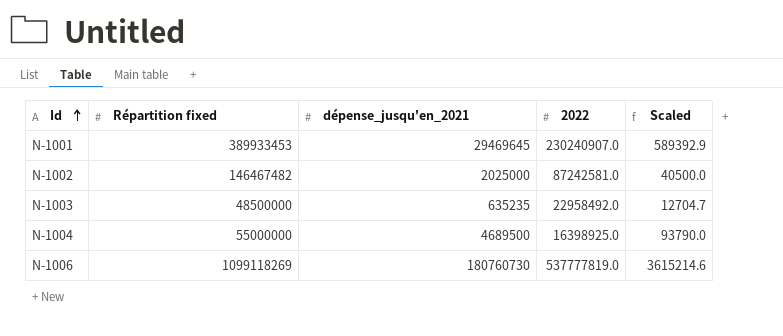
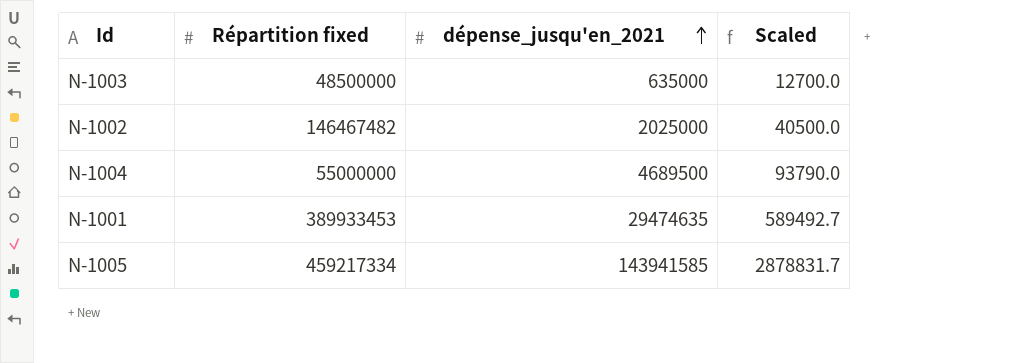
row order: Id ascending -> dépense_jusqu'en_2021 ascending
column 2022 | position: 4 -> none
row N-1006: 1099118269 | 180760730 | 537777819.0 | 3615214.6 -> none
N-1003 | dépense_jusqu'en_2021: 635235 -> 635000
N-1003 | Scaled: 12704.7 -> 12700.0
N-1001 | dépense_jusqu'en_2021: 29469645 -> 29474635
N-1001 | Scaled: 589392.9 -> 589492.7
row N-1005: none -> 459217334 | 143941585 | 2878831.7

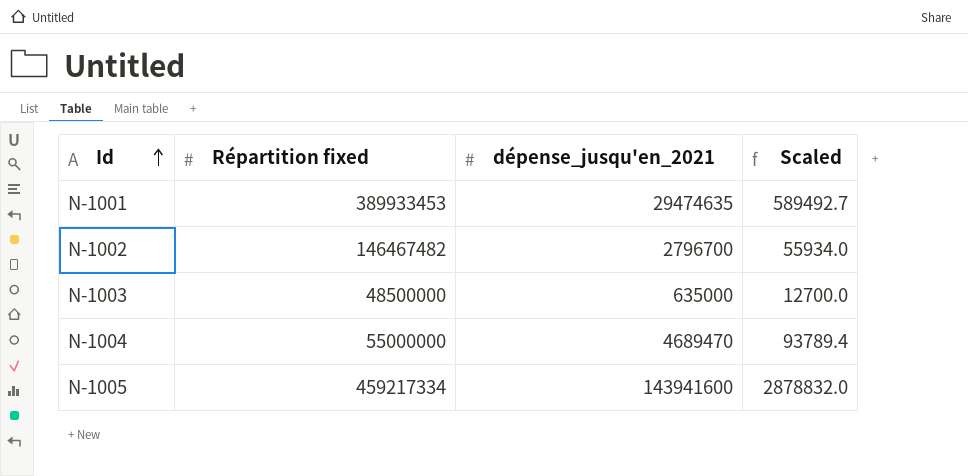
row order: dépense_jusqu'en_2021 ascending -> Id ascending
N-1002 | dépense_jusqu'en_2021: 2025000 -> 2796700
N-1002 | Scaled: 40500.0 -> 55934.0
N-1004 | dépense_jusqu'en_2021: 4689500 -> 4689470
N-1004 | Scaled: 93790.0 -> 93789.4
N-1005 | dépense_jusqu'en_2021: 143941585 -> 143941600
N-1005 | Scaled: 2878831.7 -> 2878832.0

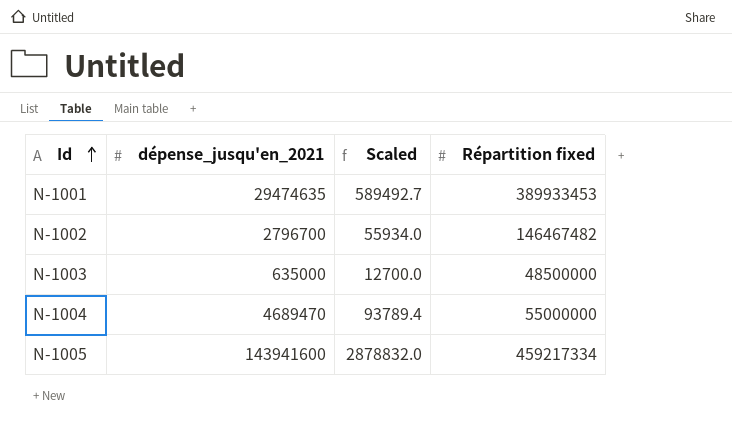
column Répartition fixed | position: 2 -> 4

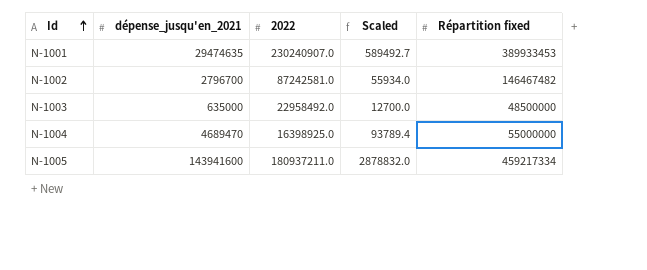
column 2022 | position: none -> 3

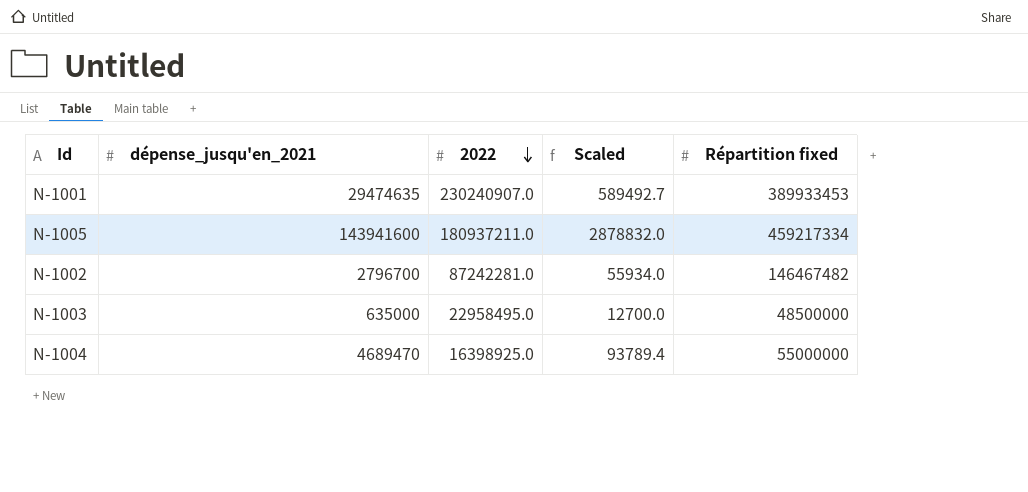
row order: Id ascending -> 2022 descending
N-1002 | 2022: 87242581.0 -> 87242281.0
N-1003 | 2022: 22958492.0 -> 22958495.0

